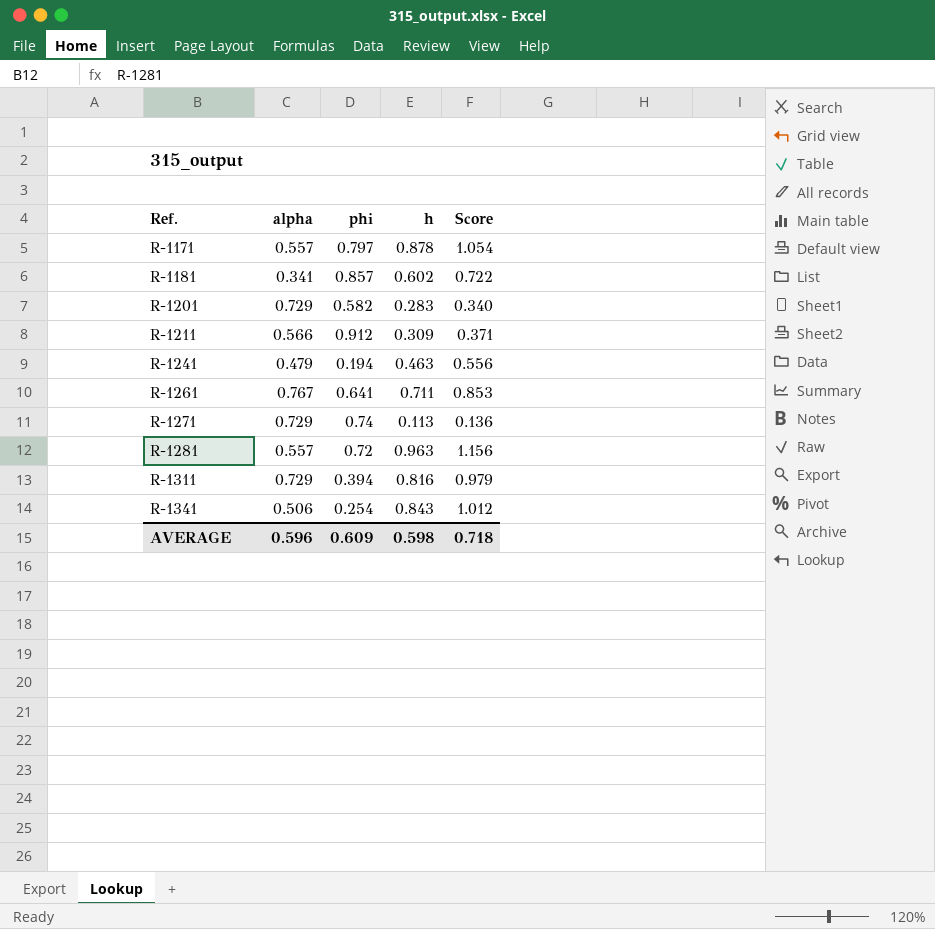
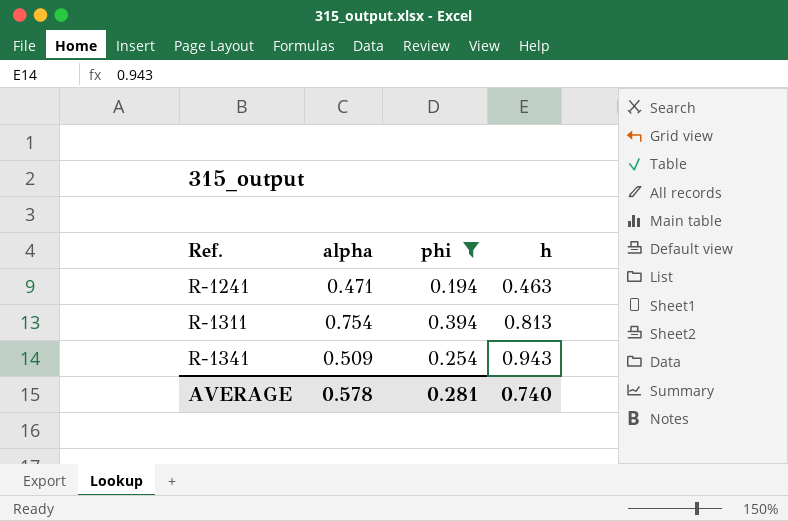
filter: none -> phi <= 0.394
column Score | formula: [h] * 1.2 -> none
R-1241 | alpha: 0.479 -> 0.471
R-1311 | alpha: 0.729 -> 0.754
R-1311 | h: 0.816 -> 0.813
R-1341 | alpha: 0.506 -> 0.509
R-1341 | h: 0.843 -> 0.943
AVERAGE | alpha: 0.596 -> 0.578
AVERAGE | phi: 0.609 -> 0.281
AVERAGE | h: 0.598 -> 0.740

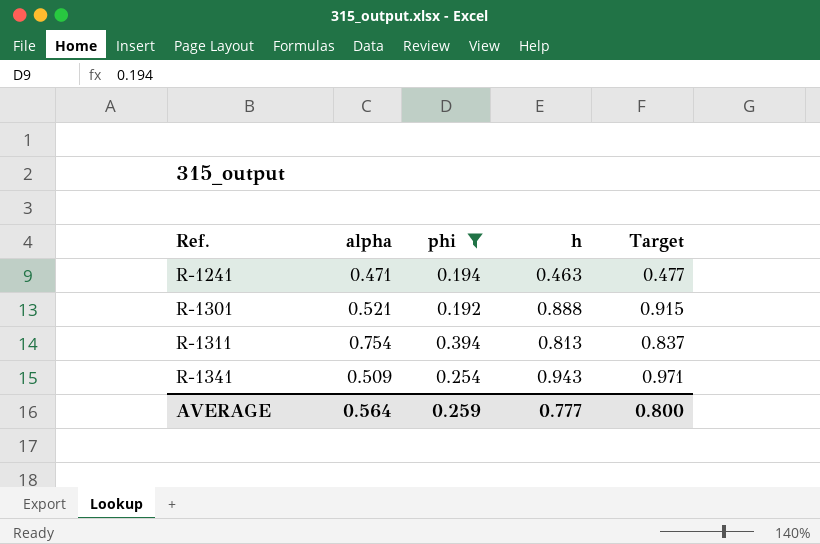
column Target | formula: none -> [h] * 1.03
row R-1301: none -> 0.521 | 0.192 | 0.888 | 0.915
AVERAGE | alpha: 0.578 -> 0.564
AVERAGE | phi: 0.281 -> 0.259
AVERAGE | h: 0.740 -> 0.777

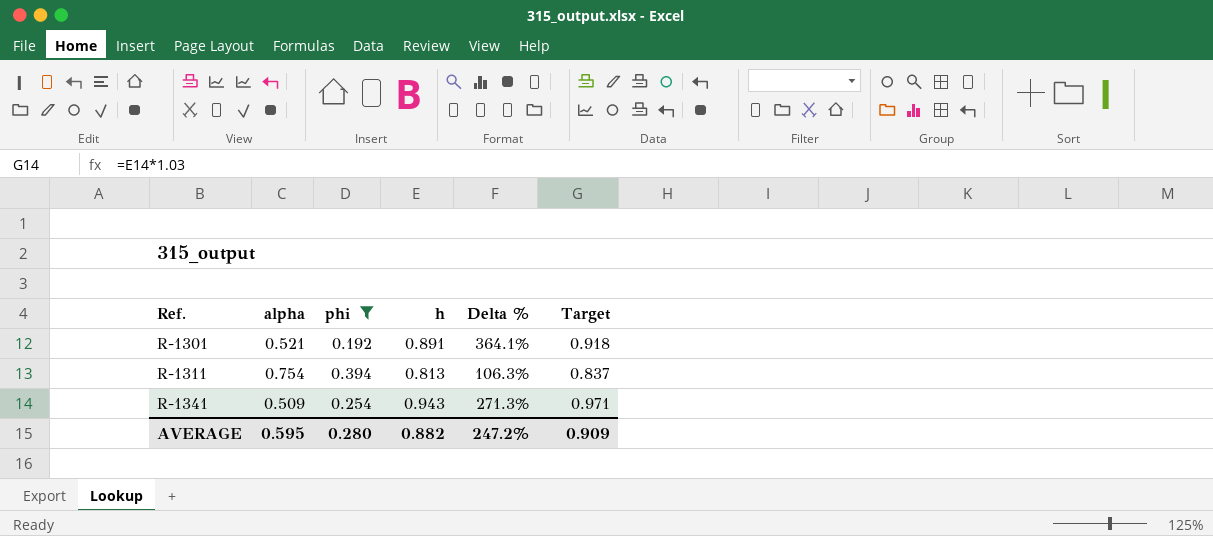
column Delta % | formula: none -> ([h] - [phi]) / [phi]
row R-1241: 0.471 | 0.194 | 0.463 | 0.477 -> none
R-1301 | h: 0.888 -> 0.891
R-1301 | Target: 0.915 -> 0.918
AVERAGE | alpha: 0.564 -> 0.595
AVERAGE | phi: 0.259 -> 0.280
AVERAGE | h: 0.777 -> 0.882
AVERAGE | Target: 0.800 -> 0.909

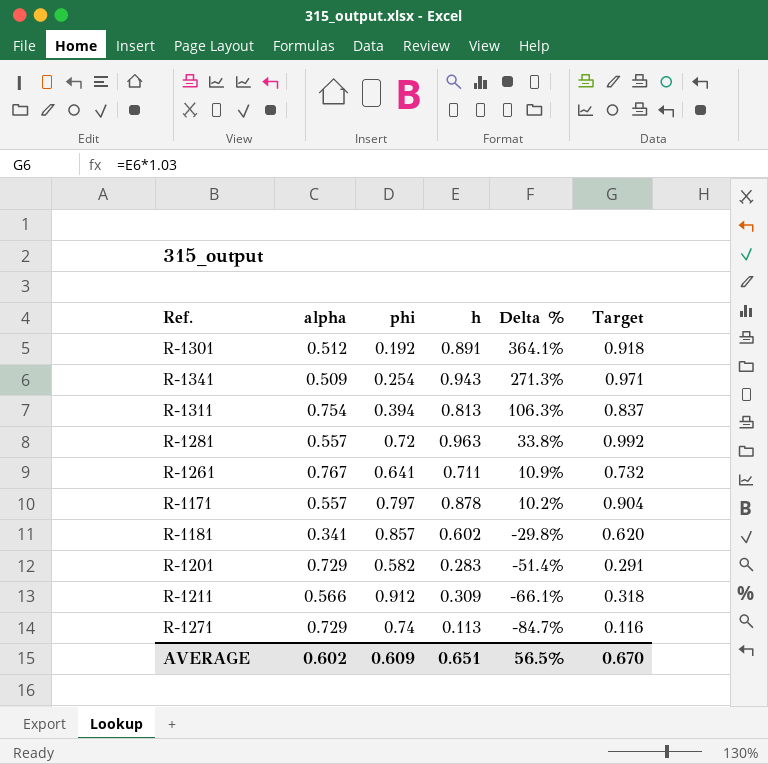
filter: phi <= 0.394 -> none
row order: Ref. ascending -> Delta % descending
R-1301 | alpha: 0.521 -> 0.512
AVERAGE | alpha: 0.595 -> 0.602
AVERAGE | phi: 0.280 -> 0.609
AVERAGE | h: 0.882 -> 0.651
AVERAGE | Delta %: 247.2% -> 56.5%
AVERAGE | Target: 0.909 -> 0.670

